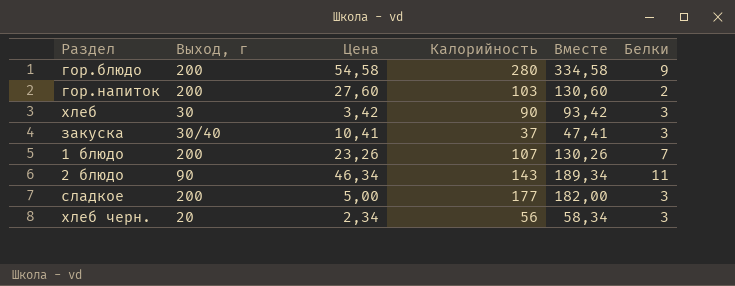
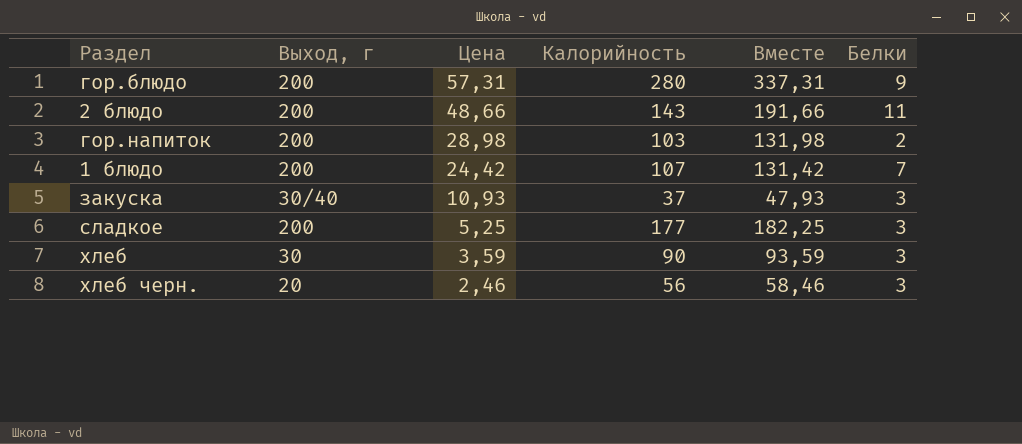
row order: none -> Цена descending
гор.блюдо | Цена: 54,58 -> 57,31
гор.блюдо | Вместе: 334,58 -> 337,31
2 блюдо | Выход, г: 90 -> 200
2 блюдо | Цена: 46,34 -> 48,66
2 блюдо | Вместе: 189,34 -> 191,66
гор.напиток | Цена: 27,60 -> 28,98
гор.напиток | Вместе: 130,60 -> 131,98
1 блюдо | Цена: 23,26 -> 24,42
1 блюдо | Вместе: 130,26 -> 131,42
закуска | Цена: 10,41 -> 10,93
закуска | Вместе: 47,41 -> 47,93
сладкое | Цена: 5,00 -> 5,25
сладкое | Вместе: 182,00 -> 182,25
хлеб | Цена: 3,42 -> 3,59
хлеб | Вместе: 93,42 -> 93,59
хлеб черн. | Цена: 2,34 -> 2,46
хлеб черн. | Вместе: 58,34 -> 58,46

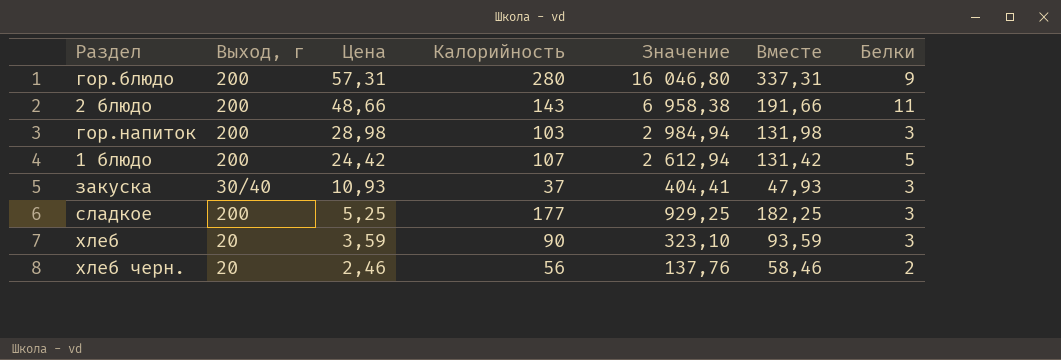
column Значение | formula: none -> [Цена] * [Калорийность]
гор.напиток | Белки: 2 -> 3
1 блюдо | Белки: 7 -> 5
хлеб | Выход, г: 30 -> 20
хлеб черн. | Белки: 3 -> 2

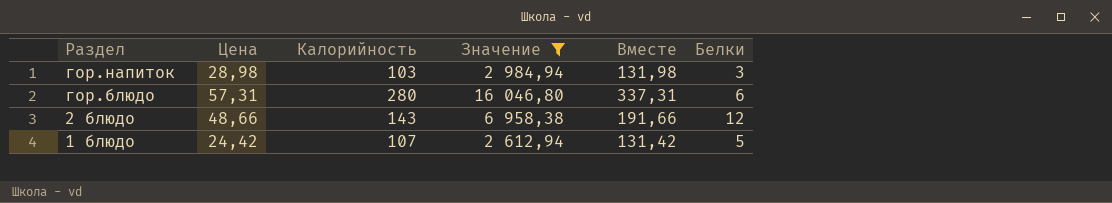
filter: none -> Значение >= 2 612,94
row order: Цена descending -> Раздел descending
column Выход, г | position: 2 -> none
гор.блюдо | Белки: 9 -> 6
2 блюдо | Белки: 11 -> 12

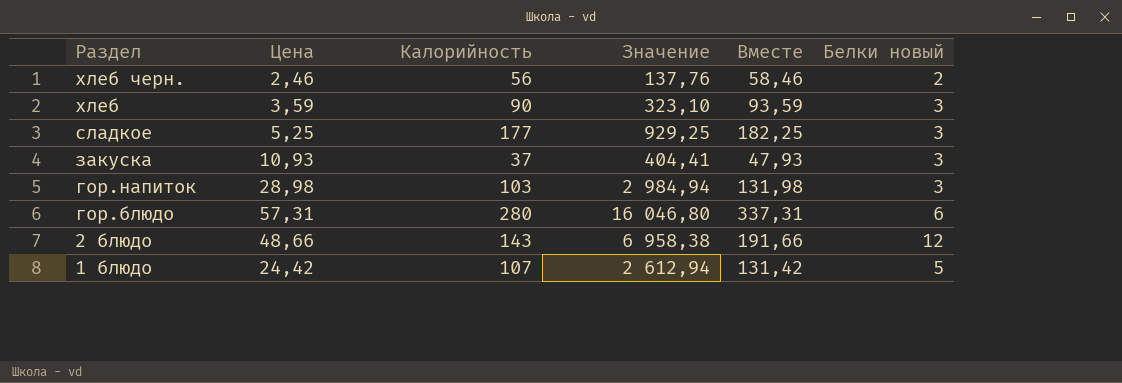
filter: Значение >= 2 612,94 -> none
column name: Белки -> Белки новый

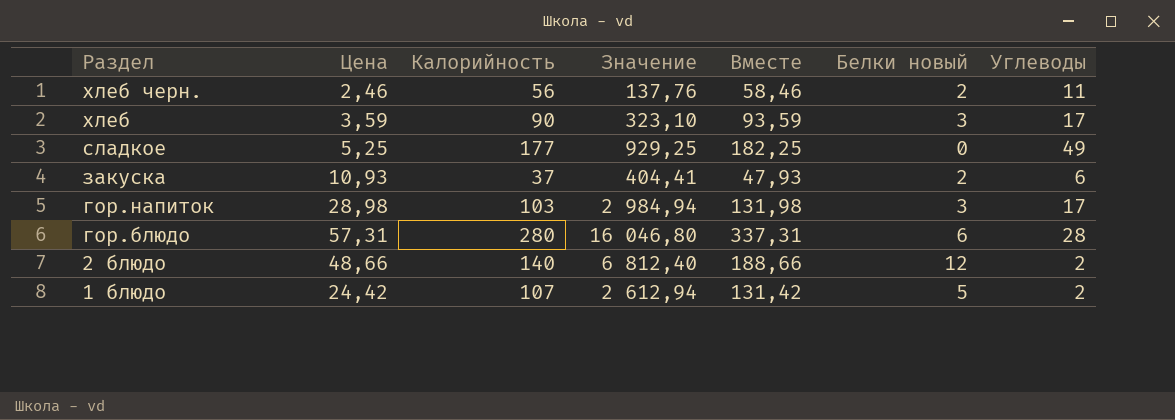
column Углеводы | position: none -> 7
сладкое | Белки новый: 3 -> 0
закуска | Белки новый: 3 -> 2
2 блюдо | Калорийность: 143 -> 140
2 блюдо | Значение: 6 958,38 -> 6 812,40
2 блюдо | Вместе: 191,66 -> 188,66

